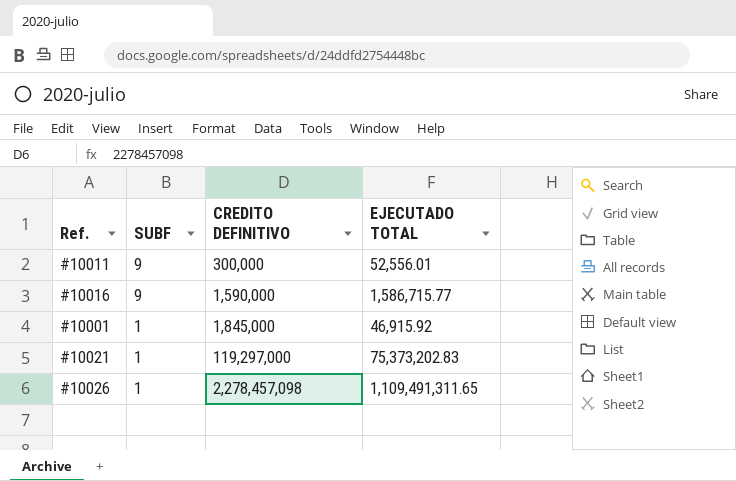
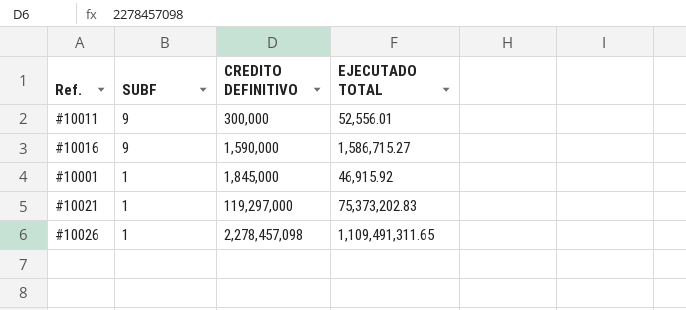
#10016 | EJECUTADO TOTAL: 1,586,715.77 -> 1,586,715.27

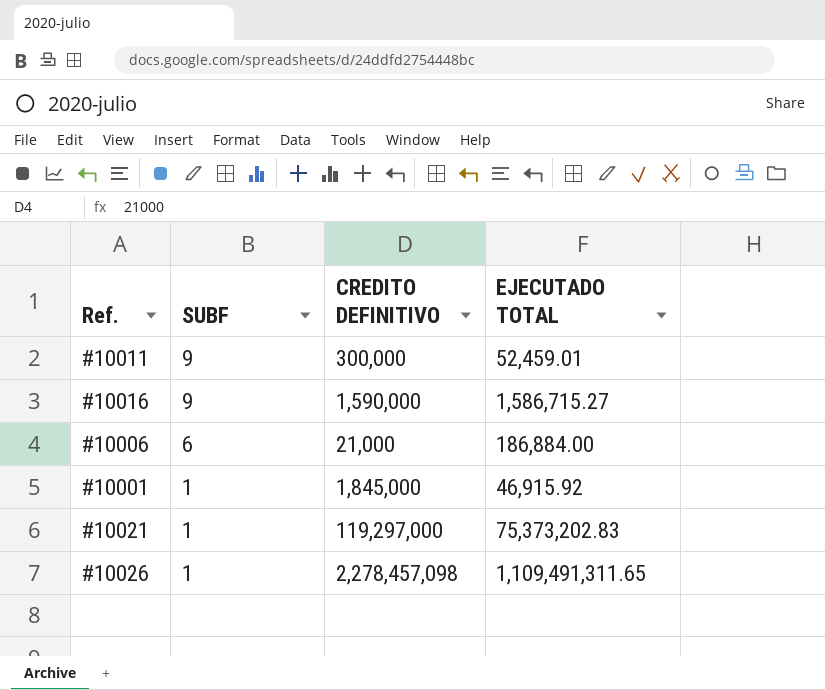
#10011 | EJECUTADO TOTAL: 52,556.01 -> 52,459.01
row #10006: none -> 6 | 21,000 | 186,884.00

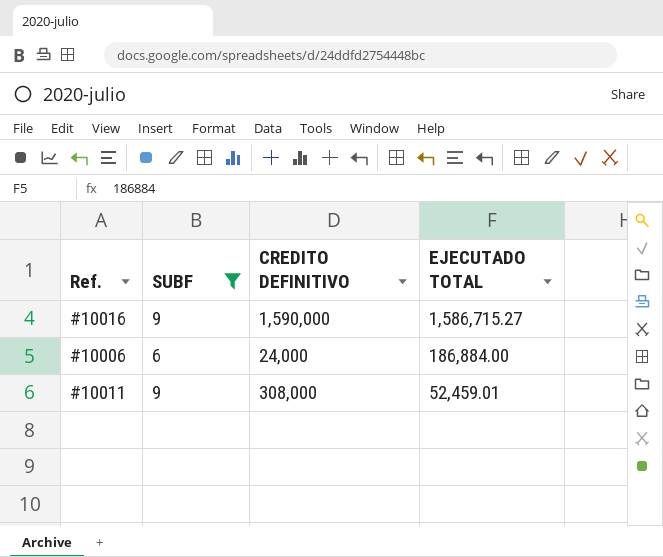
filter: none -> SUBF != 1
row order: SUBF descending -> EJECUTADO TOTAL descending
#10006 | CREDITO DEFINITIVO: 21,000 -> 24,000
#10011 | CREDITO DEFINITIVO: 300,000 -> 308,000

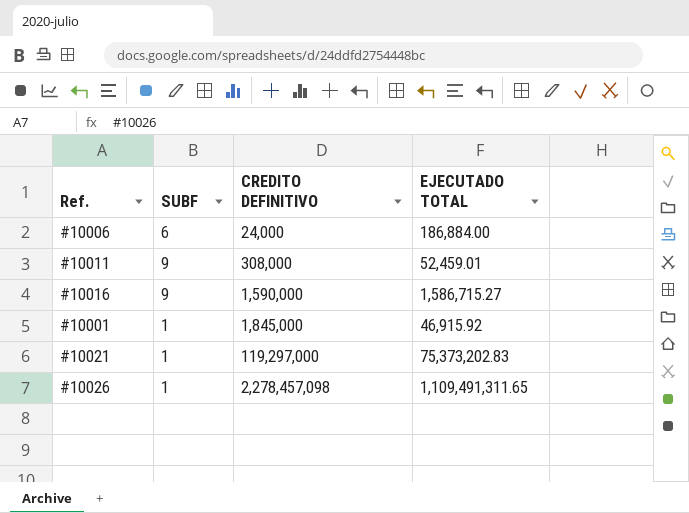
filter: SUBF != 1 -> none
row order: EJECUTADO TOTAL descending -> CREDITO DEFINITIVO ascending

